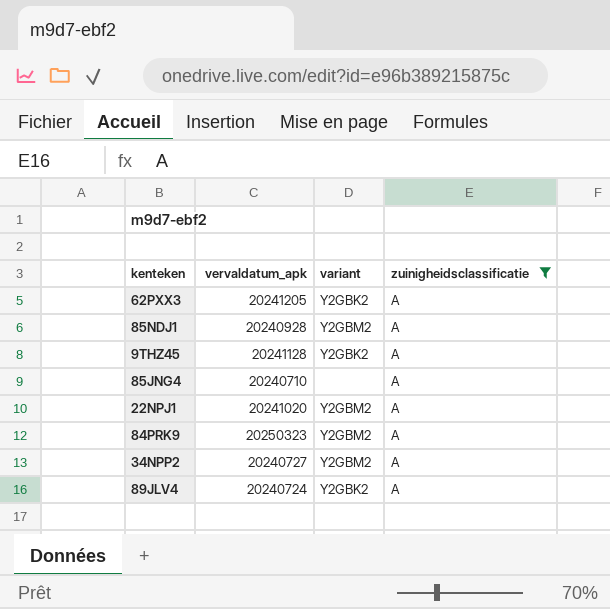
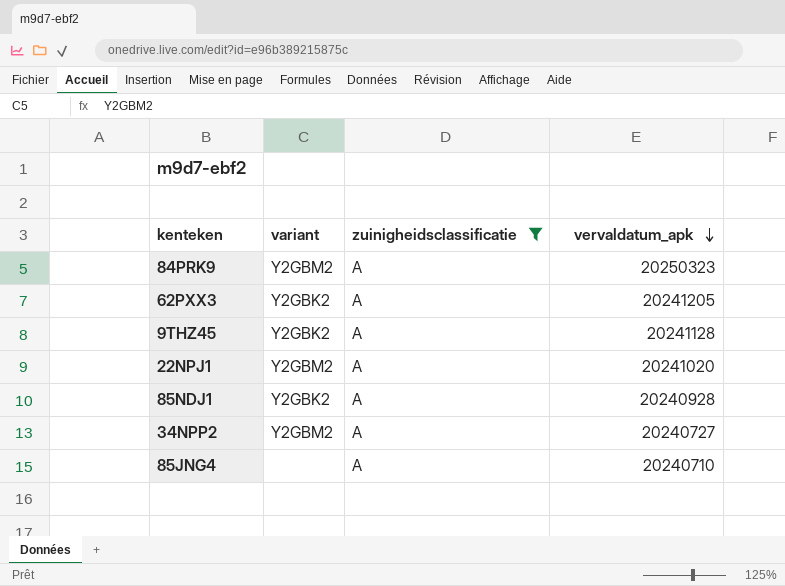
row order: none -> vervaldatum_apk descending
column vervaldatum_apk | position: 2 -> 4
row 89JLV4: 20240724 | Y2GBK2 | A -> none
85NDJ1 | variant: Y2GBM2 -> Y2GBK2

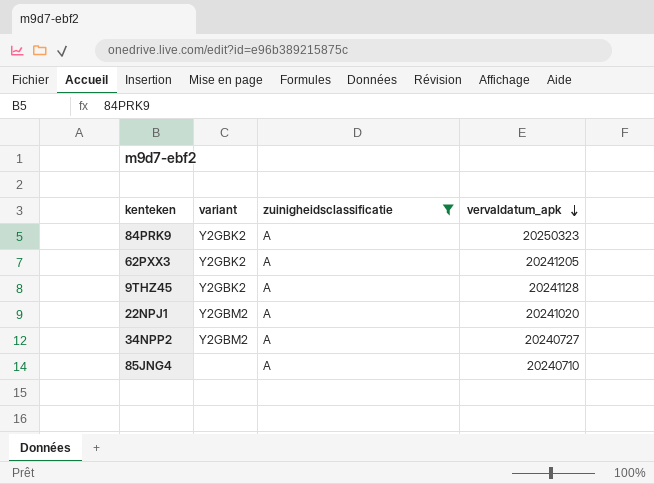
row 85NDJ1: Y2GBK2 | A | 20240928 -> none
84PRK9 | variant: Y2GBM2 -> Y2GBK2

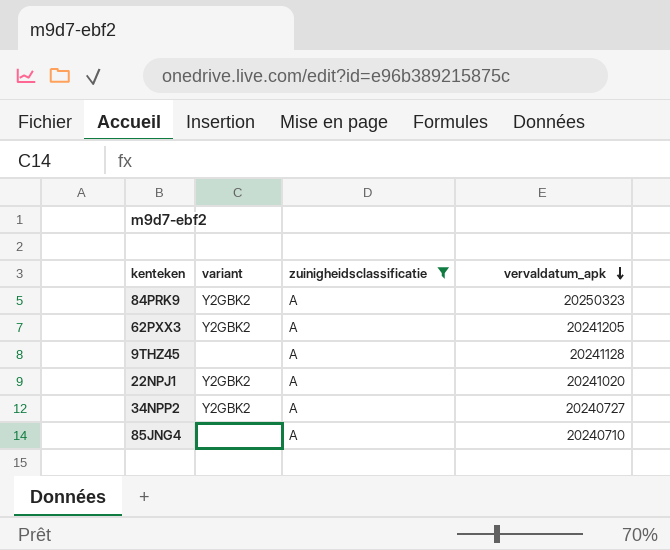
9THZ45 | variant: Y2GBK2 -> none
22NPJ1 | variant: Y2GBM2 -> Y2GBK2
34NPP2 | variant: Y2GBM2 -> Y2GBK2

